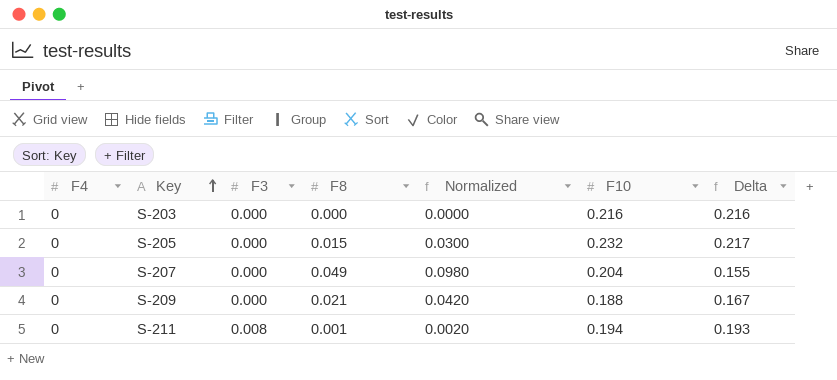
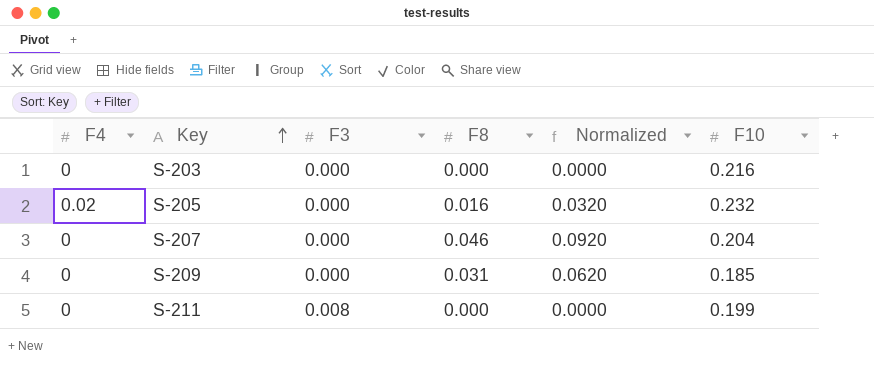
column Delta | formula: [F10] - [F8] -> none
S-205 | F4: 0 -> 0.02
S-205 | F8: 0.015 -> 0.016
S-205 | Normalized: 0.0300 -> 0.0320
S-207 | F8: 0.049 -> 0.046
S-207 | Normalized: 0.0980 -> 0.0920
S-209 | F8: 0.021 -> 0.031
S-209 | Normalized: 0.0420 -> 0.0620
S-209 | F10: 0.188 -> 0.185
S-211 | F8: 0.001 -> 0.000
S-211 | Normalized: 0.0020 -> 0.0000
S-211 | F10: 0.194 -> 0.199

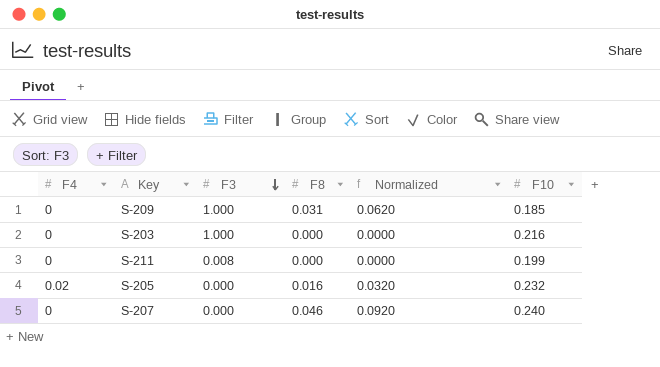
row order: Key ascending -> F3 descending
S-209 | F3: 0.000 -> 1.000
S-203 | F3: 0.000 -> 1.000
S-207 | F10: 0.204 -> 0.240

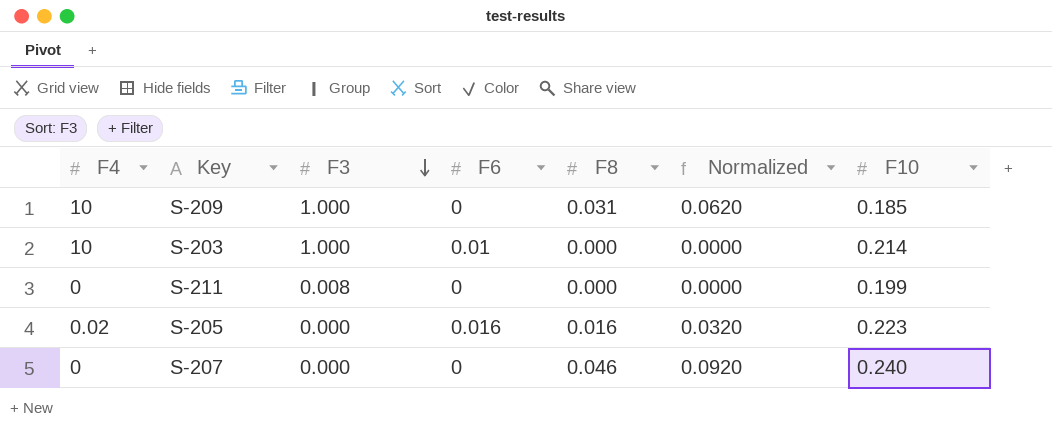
column F6 | position: none -> 4
S-209 | F4: 0 -> 10
S-203 | F4: 0 -> 10
S-203 | F10: 0.216 -> 0.214
S-205 | F10: 0.232 -> 0.223

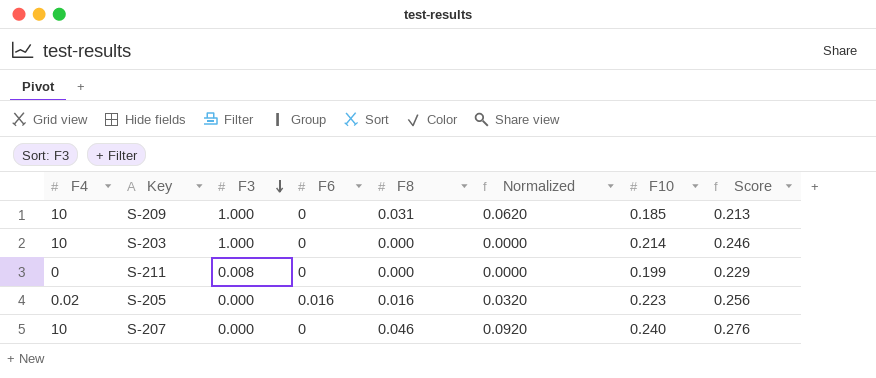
column Score | formula: none -> [F10] * 1.15
S-203 | F6: 0.01 -> 0
S-207 | F4: 0 -> 10

